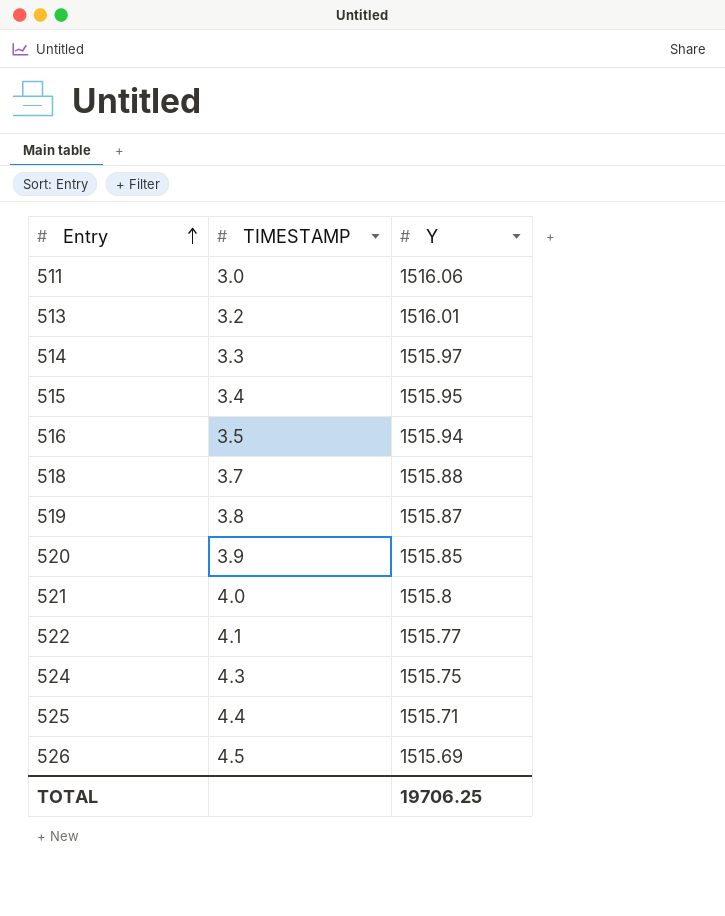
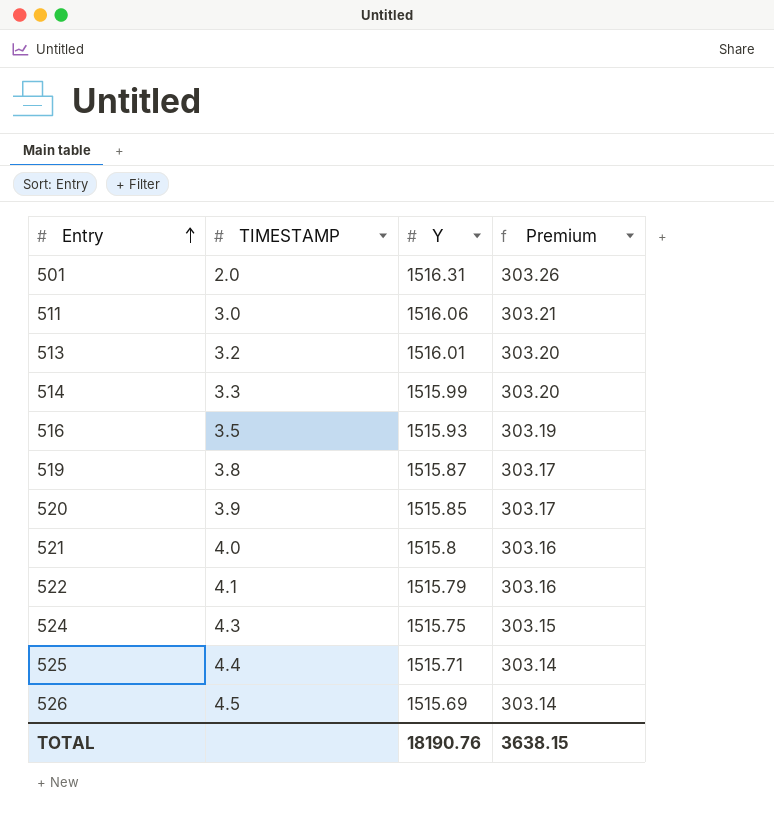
column Premium | formula: none -> [Y] * 0.2
row 515: 3.4 | 1515.95 -> none
row 518: 3.7 | 1515.88 -> none
row 501: none -> 2.0 | 1516.31 | 303.26
514 | Y: 1515.97 -> 1515.99
516 | Y: 1515.94 -> 1515.93
522 | Y: 1515.77 -> 1515.79
TOTAL | Y: 19706.25 -> 18190.76

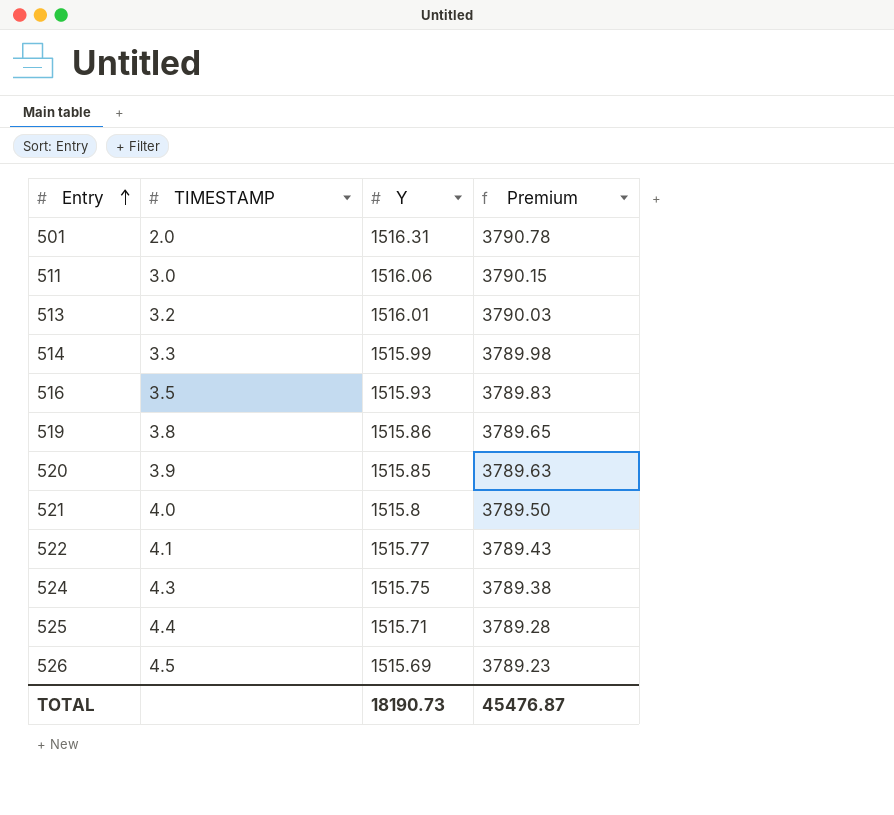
column Premium | formula: [Y] * 0.2 -> [Y] * 2.5
519 | Y: 1515.87 -> 1515.86
522 | Y: 1515.79 -> 1515.77
TOTAL | Y: 18190.76 -> 18190.73
TOTAL | Premium: 3638.15 -> 45476.87

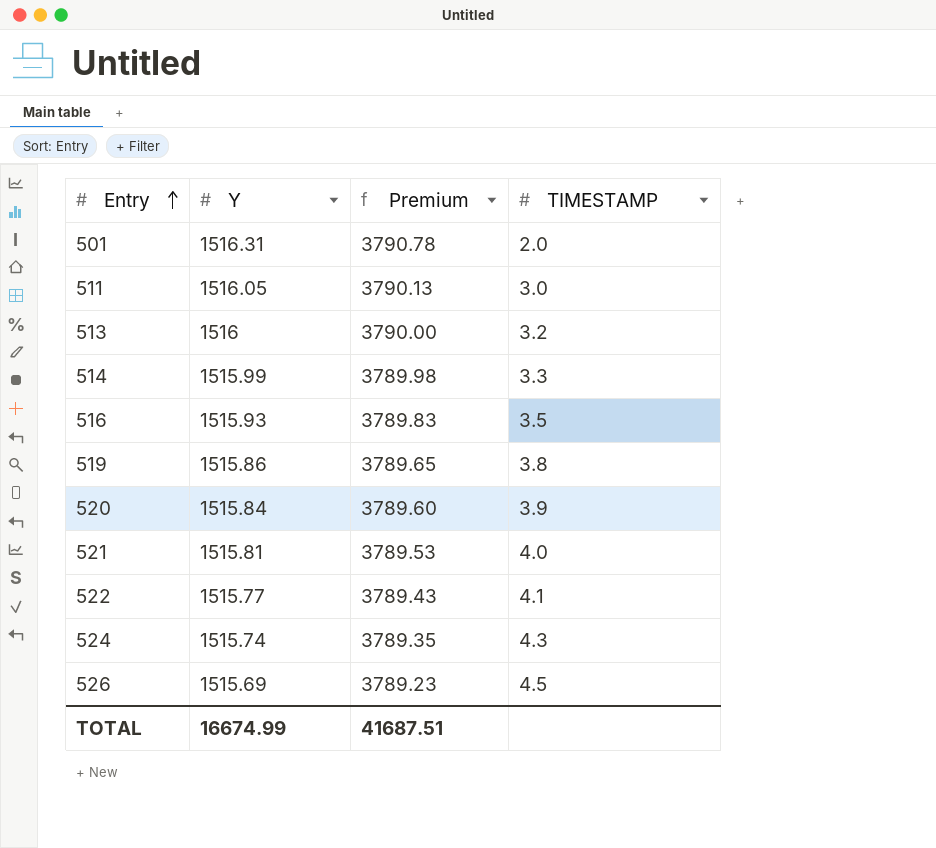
column TIMESTAMP | position: 2 -> 4
row 525: 4.4 | 1515.71 | 3789.28 -> none
511 | Y: 1516.06 -> 1516.05
511 | Premium: 3790.15 -> 3790.13
513 | Y: 1516.01 -> 1516
513 | Premium: 3790.03 -> 3790.00
520 | Y: 1515.85 -> 1515.84
520 | Premium: 3789.63 -> 3789.60
521 | Y: 1515.8 -> 1515.81
521 | Premium: 3789.50 -> 3789.53
524 | Y: 1515.75 -> 1515.74
524 | Premium: 3789.38 -> 3789.35
TOTAL | Y: 18190.73 -> 16674.99
TOTAL | Premium: 45476.87 -> 41687.51

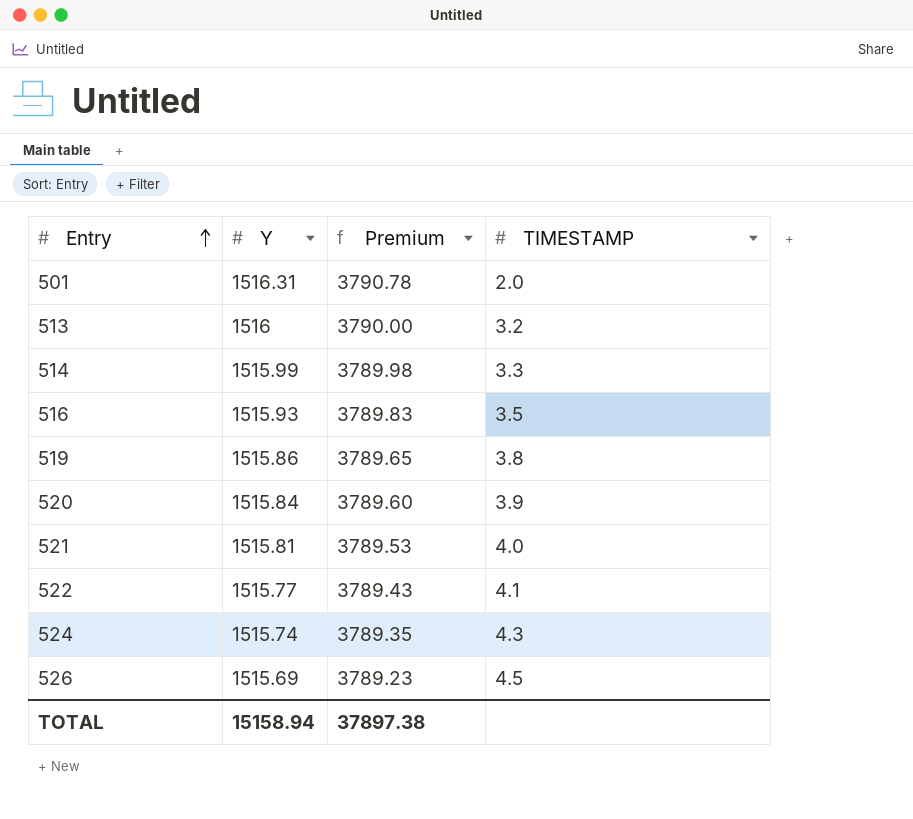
row 511: 1516.05 | 3790.13 | 3.0 -> none
TOTAL | Y: 16674.99 -> 15158.94
TOTAL | Premium: 41687.51 -> 37897.38

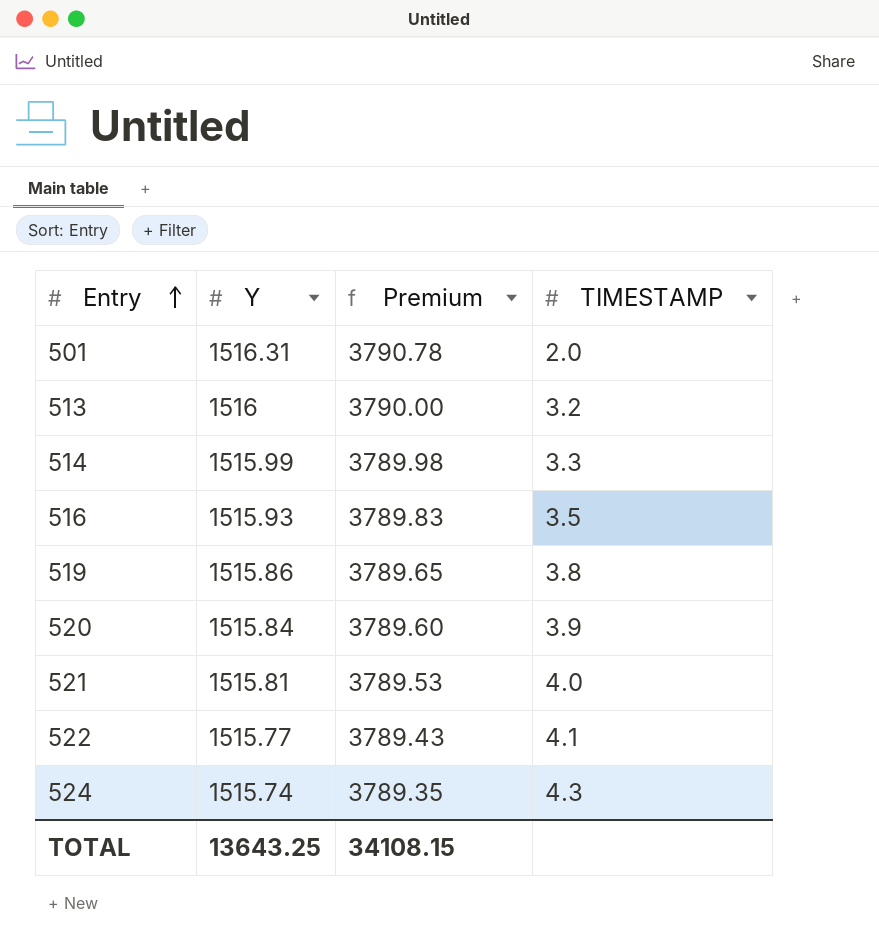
row 526: 1515.69 | 3789.23 | 4.5 -> none
TOTAL | Y: 15158.94 -> 13643.25
TOTAL | Premium: 37897.38 -> 34108.15

